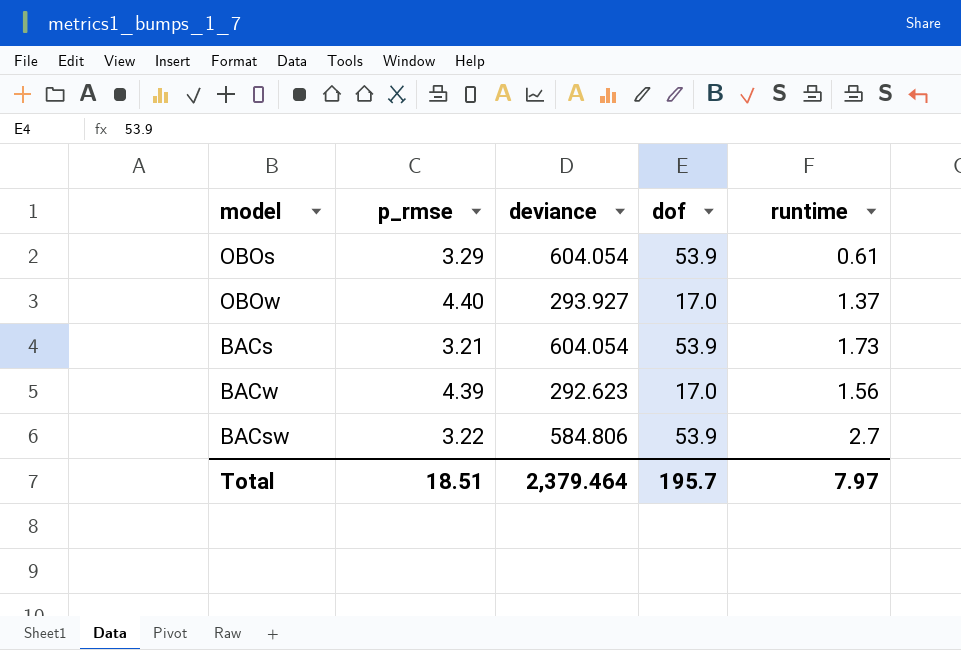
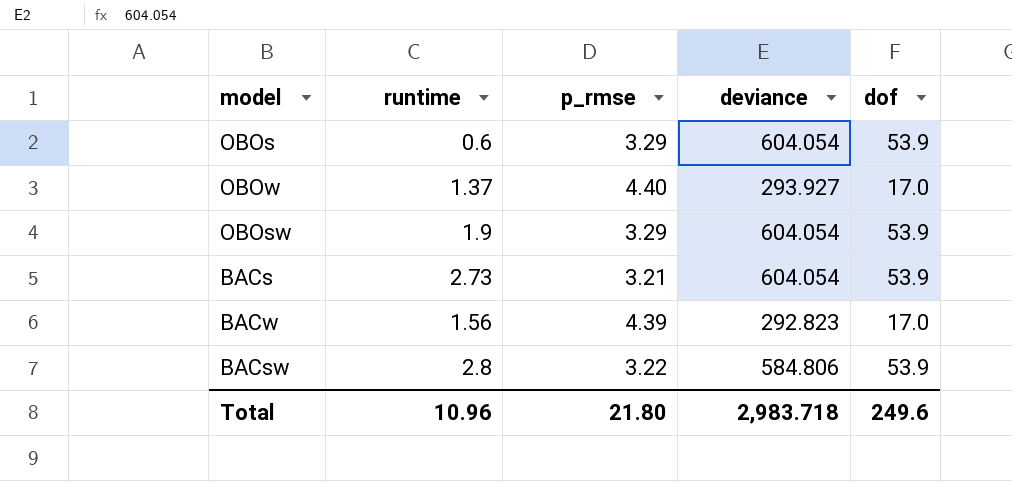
column runtime | position: 5 -> 2
OBOs | runtime: 0.61 -> 0.6
row OBOsw: none -> 1.9 | 3.29 | 604.054 | 53.9
BACs | runtime: 1.73 -> 2.73
BACw | deviance: 292.623 -> 292.823
BACsw | runtime: 2.7 -> 2.8
Total | runtime: 7.97 -> 10.96
Total | p_rmse: 18.51 -> 21.80
Total | deviance: 2,379.464 -> 2,983.718
Total | dof: 195.7 -> 249.6

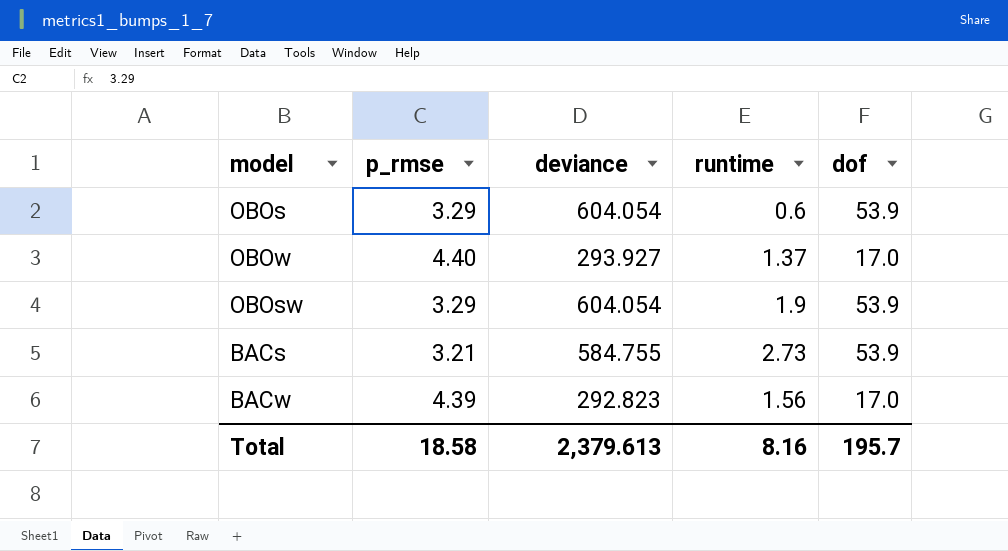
column runtime | position: 2 -> 4
row BACsw: 2.8 | 3.22 | 584.806 | 53.9 -> none
BACs | deviance: 604.054 -> 584.755
Total | p_rmse: 21.80 -> 18.58
Total | deviance: 2,983.718 -> 2,379.613
Total | runtime: 10.96 -> 8.16
Total | dof: 249.6 -> 195.7

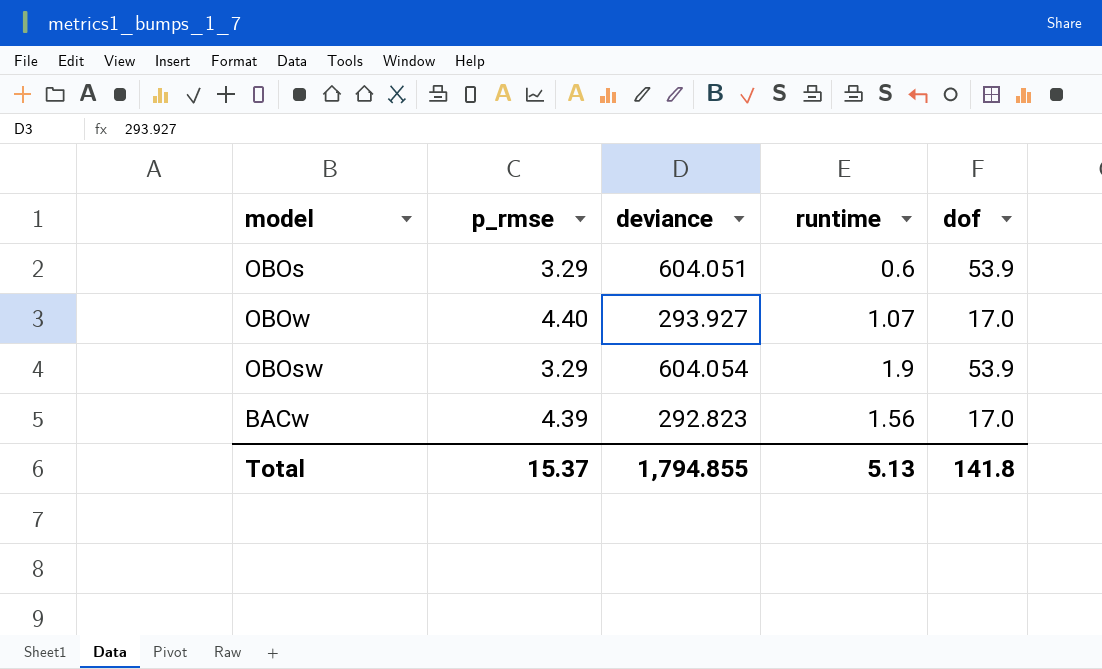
row BACs: 3.21 | 584.755 | 2.73 | 53.9 -> none
OBOs | deviance: 604.054 -> 604.051
OBOw | runtime: 1.37 -> 1.07
Total | p_rmse: 18.58 -> 15.37
Total | deviance: 2,379.613 -> 1,794.855
Total | runtime: 8.16 -> 5.13
Total | dof: 195.7 -> 141.8

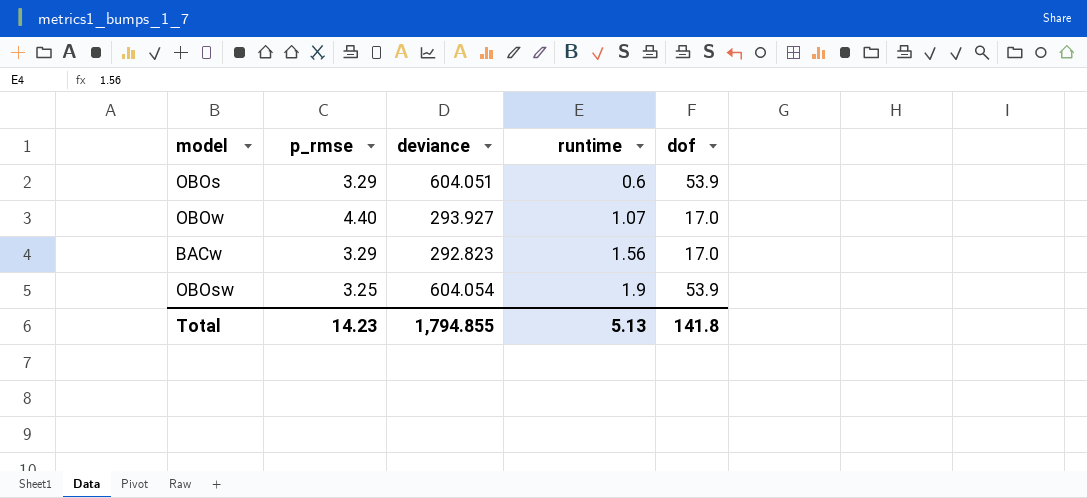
row order: none -> runtime ascending
BACw | p_rmse: 4.39 -> 3.29
OBOsw | p_rmse: 3.29 -> 3.25
Total | p_rmse: 15.37 -> 14.23

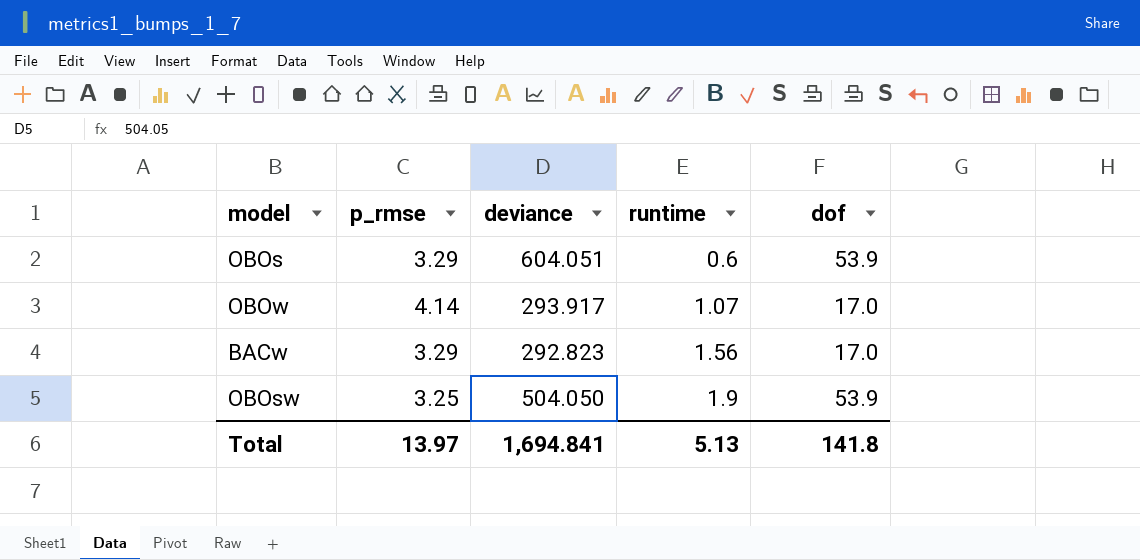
OBOw | p_rmse: 4.40 -> 4.14
OBOw | deviance: 293.927 -> 293.917
OBOsw | deviance: 604.054 -> 504.050
Total | p_rmse: 14.23 -> 13.97
Total | deviance: 1,794.855 -> 1,694.841

